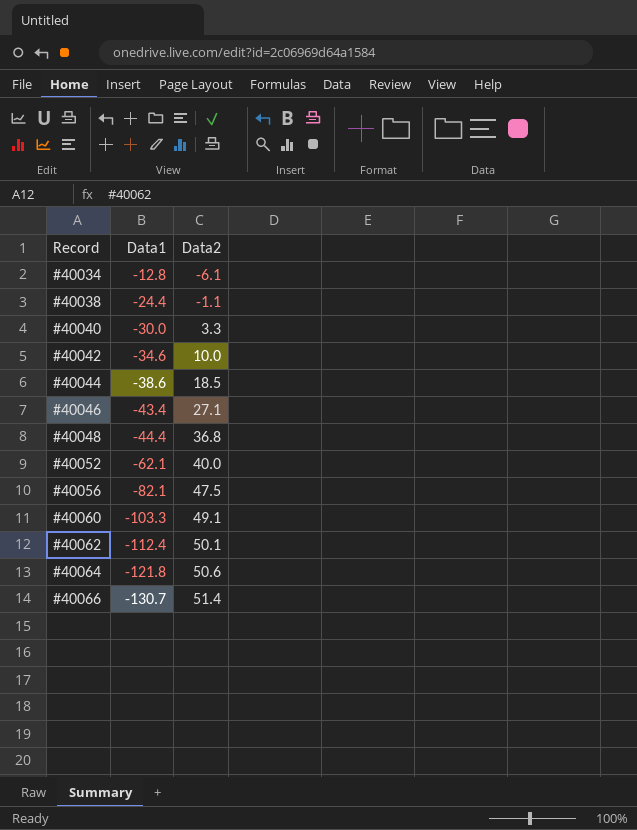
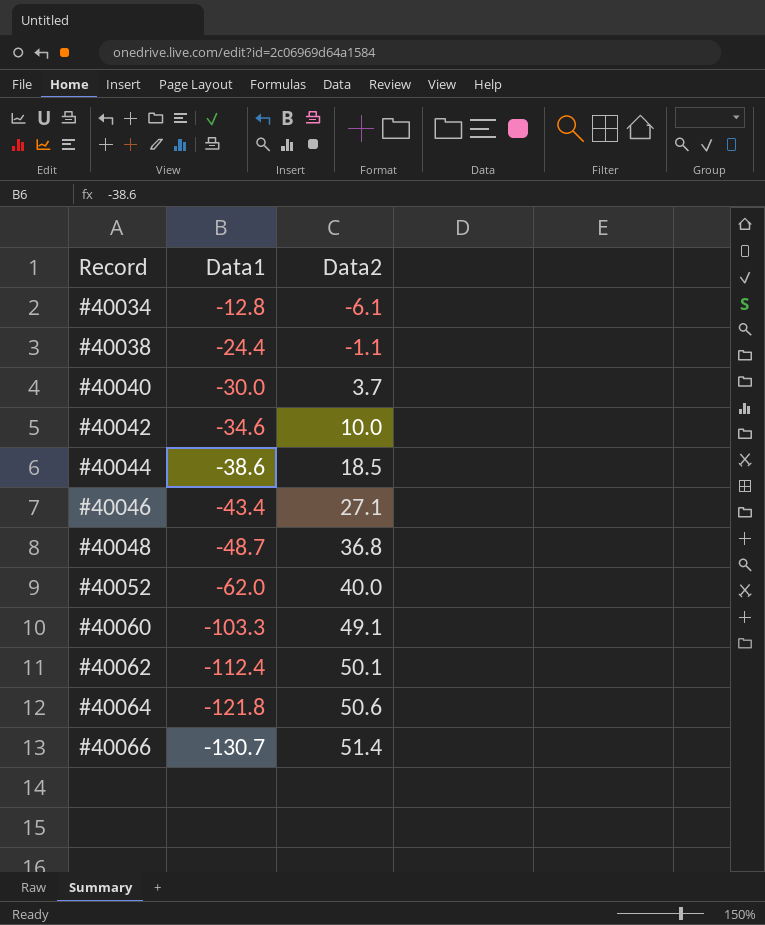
row #40056: -82.1 | 47.5 -> none
#40040 | Data2: 3.3 -> 3.7
#40048 | Data1: -44.4 -> -48.7
#40052 | Data1: -62.1 -> -62.0

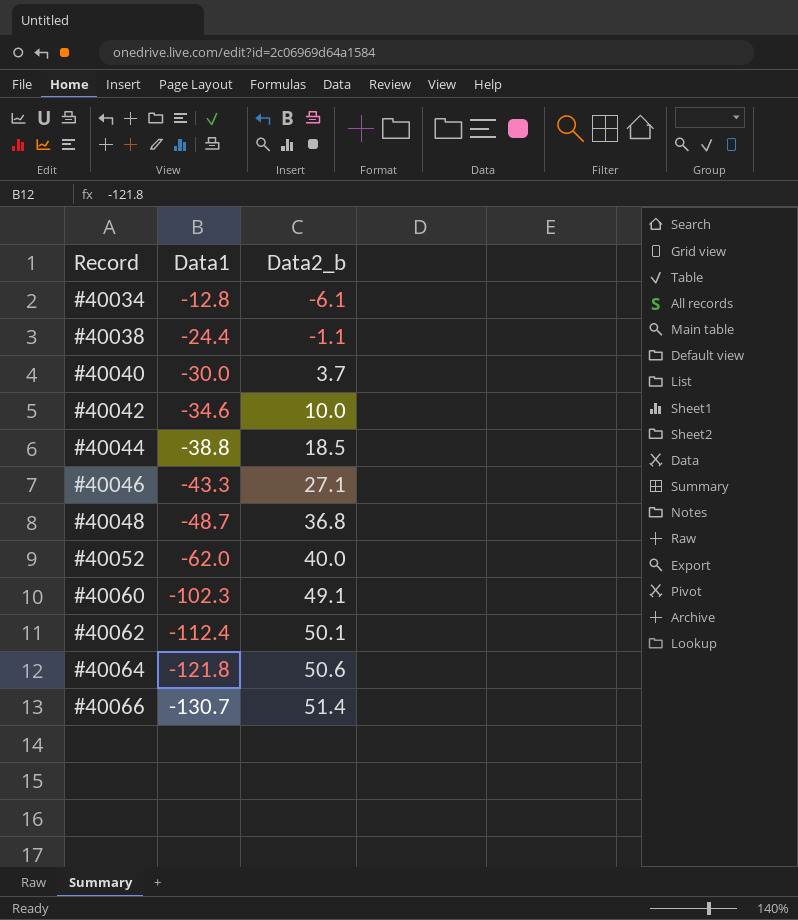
column name: Data2 -> Data2_b
#40044 | Data1: -38.6 -> -38.8
#40046 | Data1: -43.4 -> -43.3
#40060 | Data1: -103.3 -> -102.3

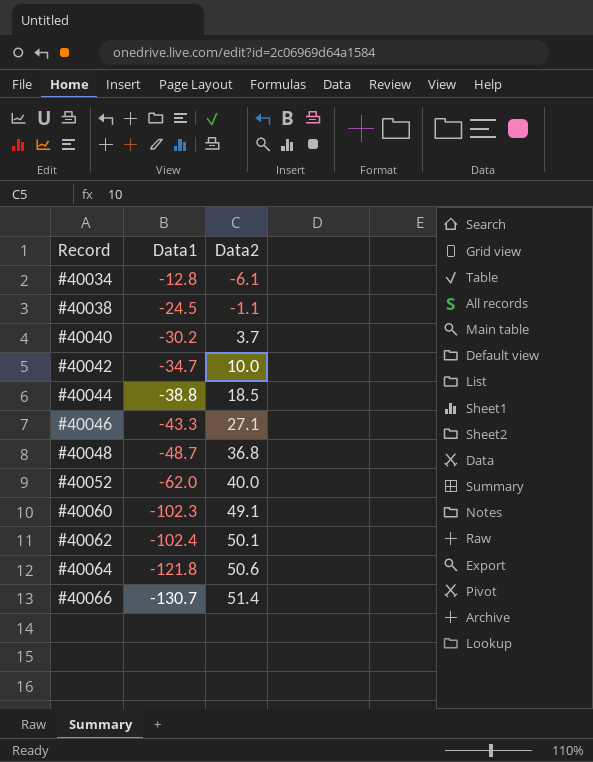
column name: Data2_b -> Data2
#40038 | Data1: -24.4 -> -24.5
#40040 | Data1: -30.0 -> -30.2
#40042 | Data1: -34.6 -> -34.7
#40062 | Data1: -112.4 -> -102.4

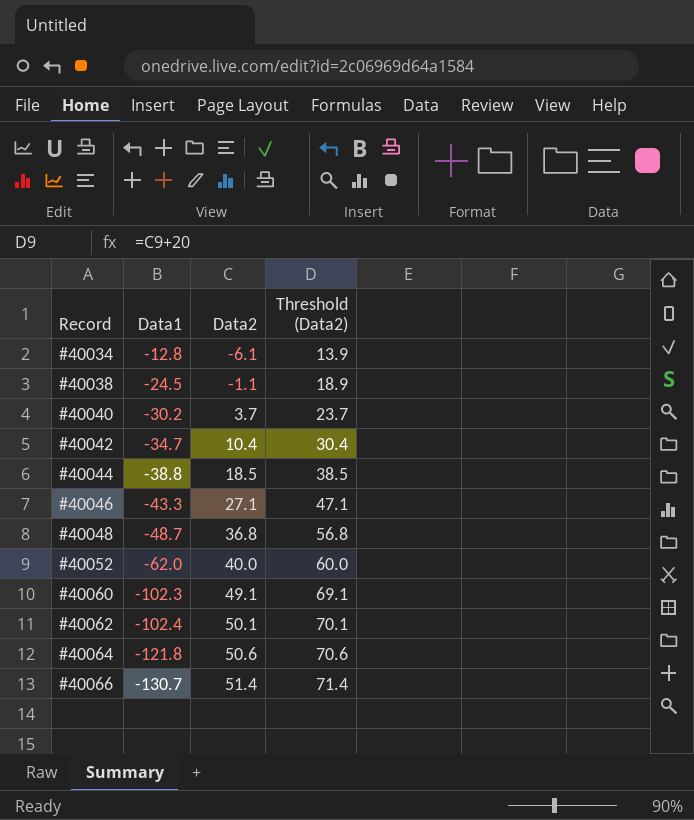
column Threshold (Data2) | formula: none -> [Data2] + 20
#40042 | Data2: 10.0 -> 10.4

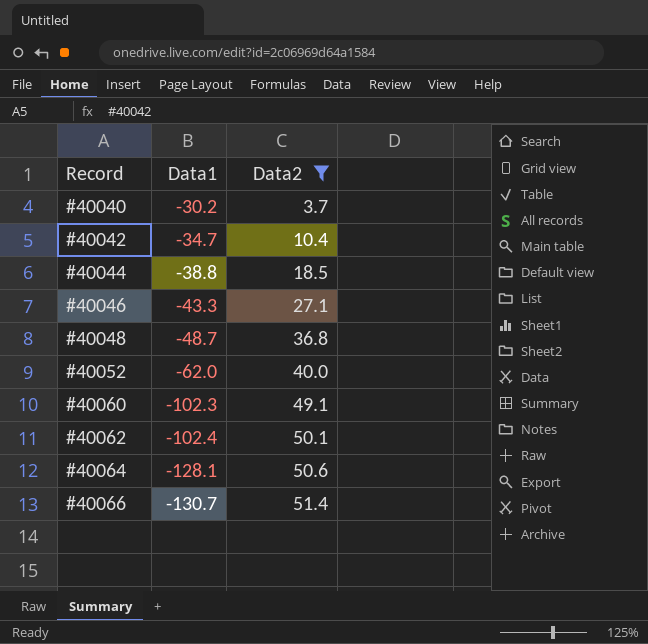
filter: none -> Data2 >= 3.7
column Threshold (Data2) | formula: [Data2] + 20 -> none
#40064 | Data1: -121.8 -> -128.1

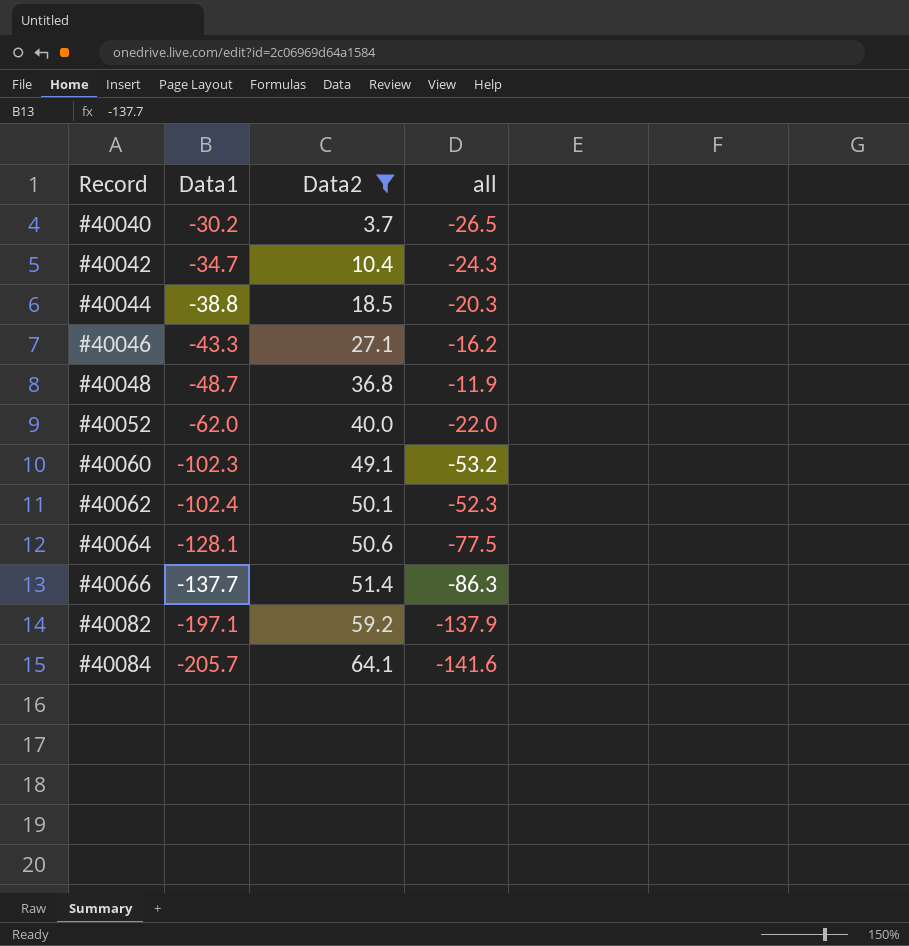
column all | formula: none -> [Data1] + [Data2]
#40066 | Data1: -130.7 -> -137.7
row #40082: none -> -197.1 | 59.2 | -137.9
row #40084: none -> -205.7 | 64.1 | -141.6

